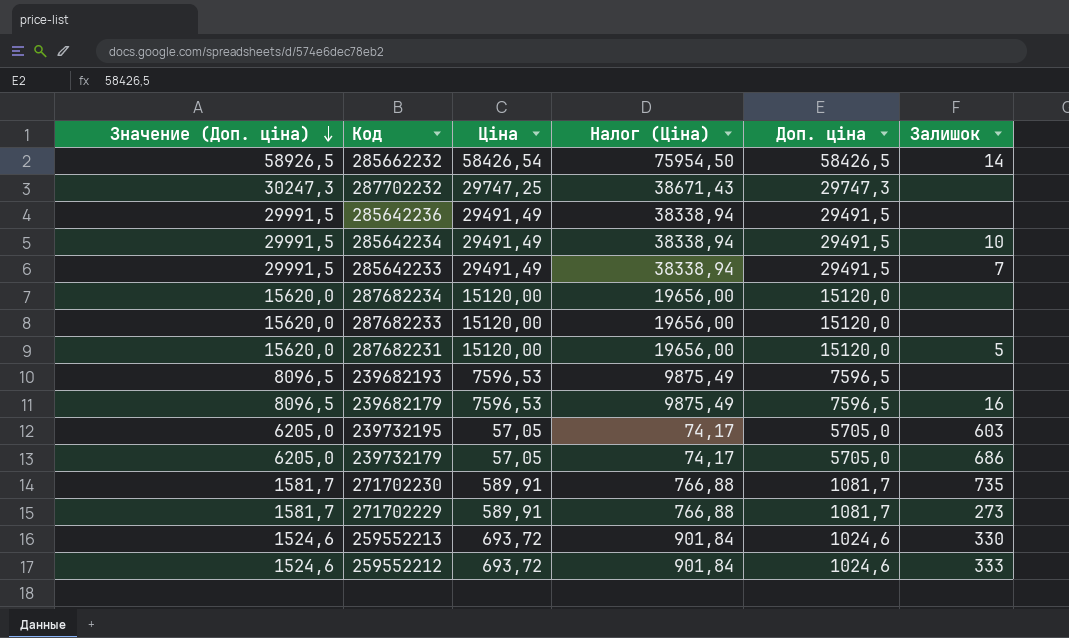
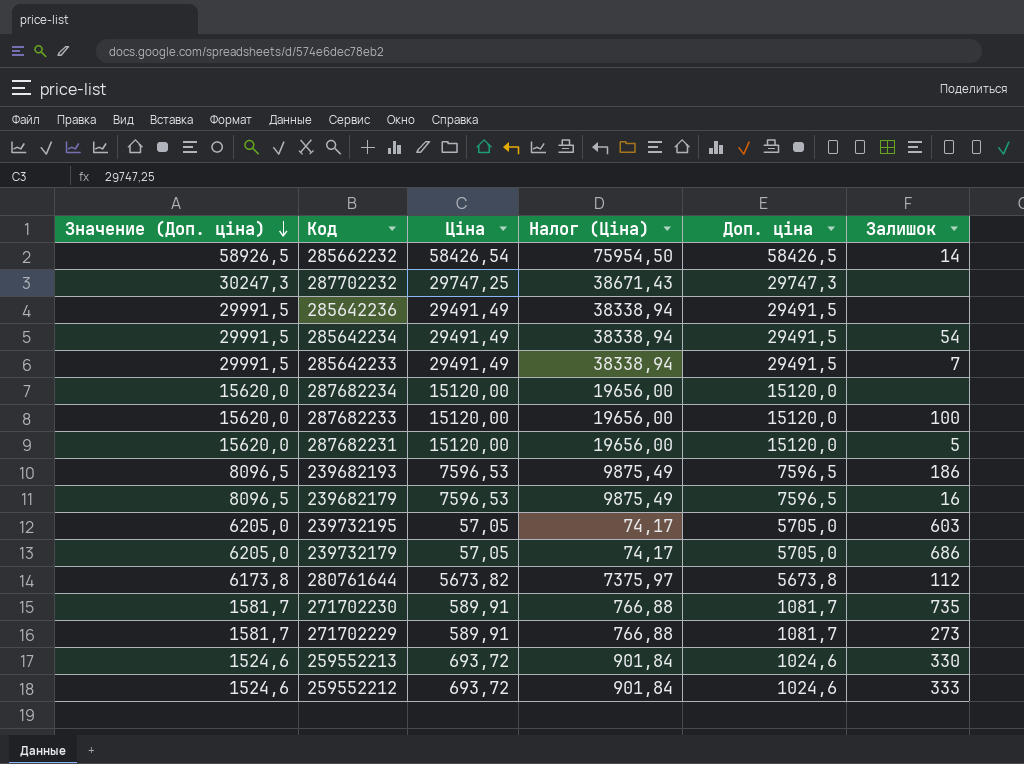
285642234 | Залишок: 10 -> 54
287682233 | Залишок: none -> 100
239682193 | Залишок: none -> 186
row 280761644: none -> 6173,8 | 5673,82 | 7375,97 | 5673,8 | 112

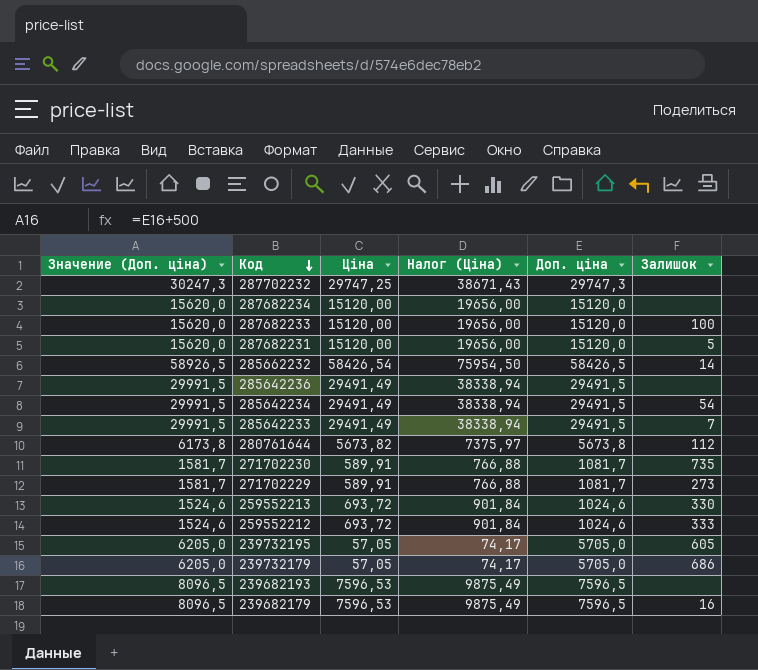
row order: Значение (Доп. ціна) descending -> Код descending
239732195 | Залишок: 603 -> 605
239682193 | Залишок: 186 -> none

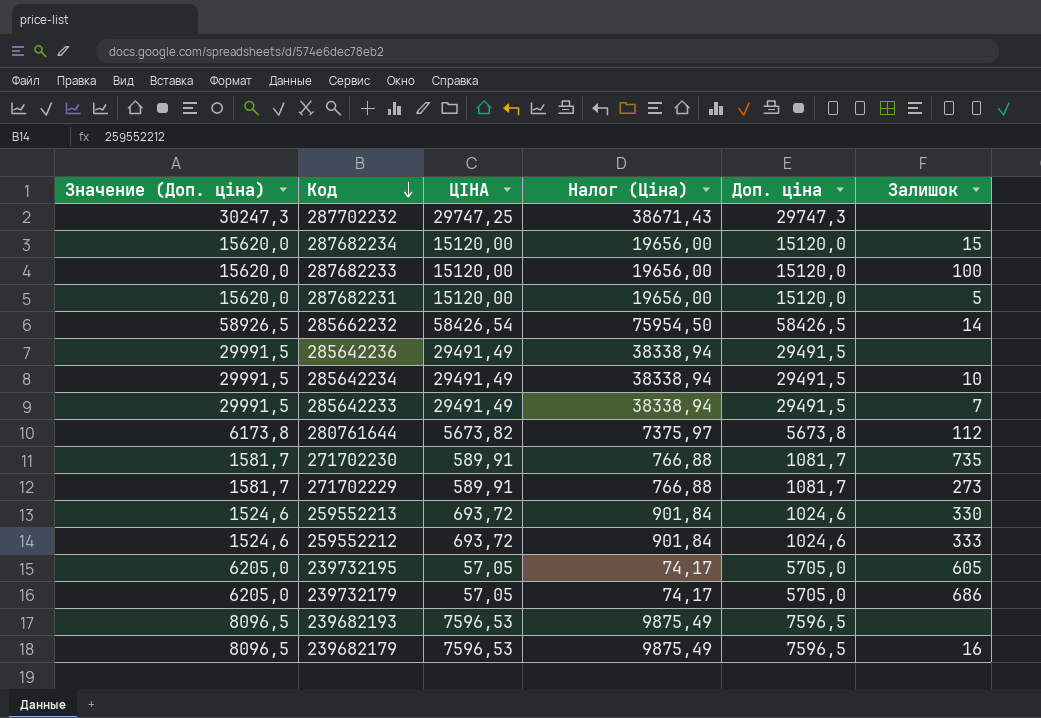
column name: Ціна -> ЦІНА
287682234 | Залишок: none -> 15
285642234 | Залишок: 54 -> 10

